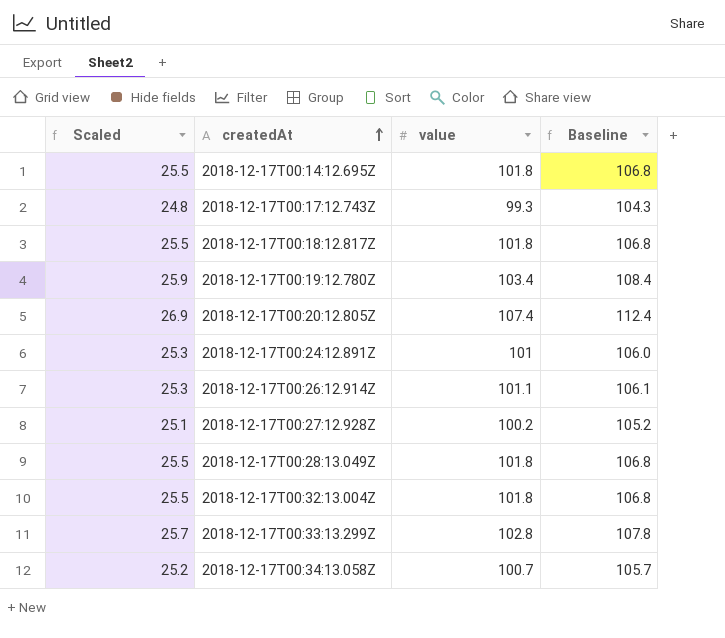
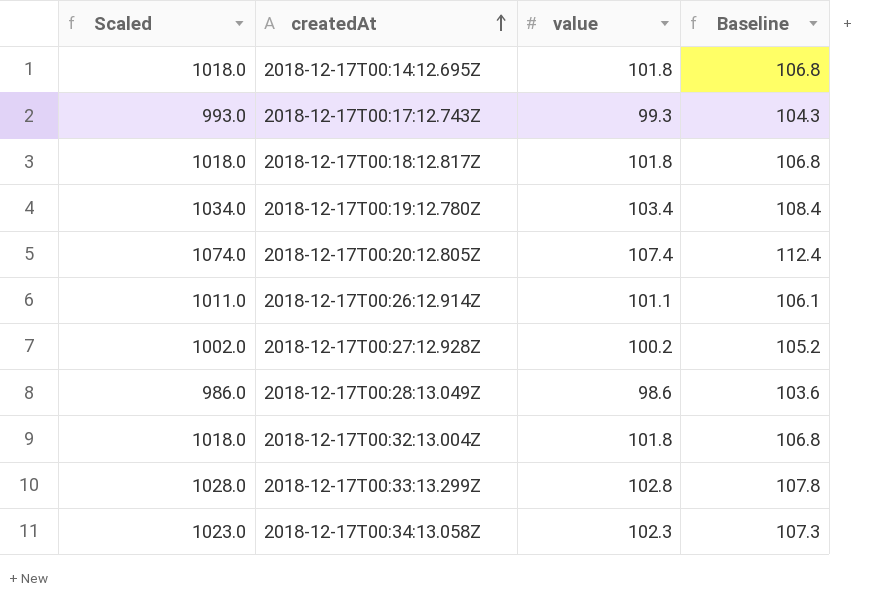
column Scaled | formula: [value] * 0.25 -> [value] * 10
row 2018-12-17T00:24:12.891Z: 25.3 | 101 | 106.0 -> none
2018-12-17T00:28:13.049Z | value: 101.8 -> 98.6
2018-12-17T00:28:13.049Z | Baseline: 106.8 -> 103.6
2018-12-17T00:34:13.058Z | value: 100.7 -> 102.3
2018-12-17T00:34:13.058Z | Baseline: 105.7 -> 107.3

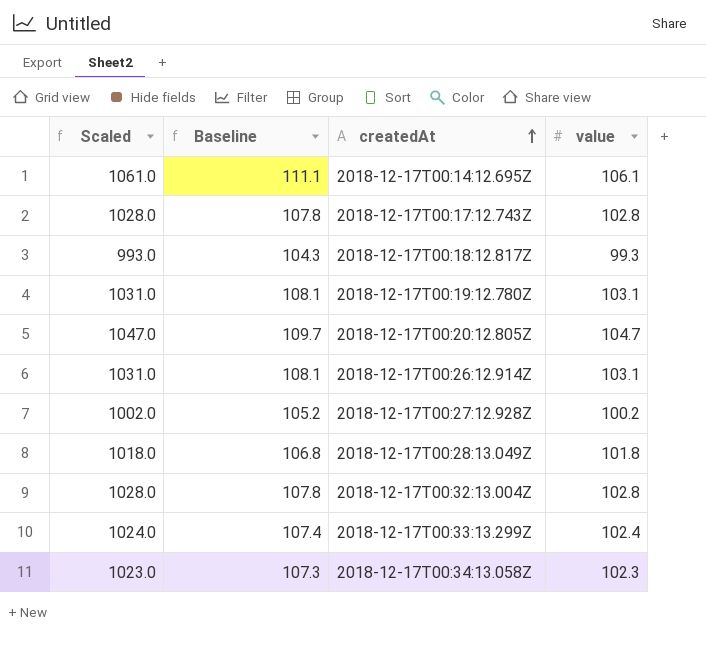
column Baseline | position: 4 -> 2
2018-12-17T00:14:12.695Z | Scaled: 1018.0 -> 1061.0
2018-12-17T00:14:12.695Z | Baseline: 106.8 -> 111.1
2018-12-17T00:14:12.695Z | value: 101.8 -> 106.1
2018-12-17T00:17:12.743Z | Scaled: 993.0 -> 1028.0
2018-12-17T00:17:12.743Z | Baseline: 104.3 -> 107.8
2018-12-17T00:17:12.743Z | value: 99.3 -> 102.8
2018-12-17T00:18:12.817Z | Scaled: 1018.0 -> 993.0
2018-12-17T00:18:12.817Z | Baseline: 106.8 -> 104.3
2018-12-17T00:18:12.817Z | value: 101.8 -> 99.3
2018-12-17T00:19:12.780Z | Scaled: 1034.0 -> 1031.0
2018-12-17T00:19:12.780Z | Baseline: 108.4 -> 108.1
2018-12-17T00:19:12.780Z | value: 103.4 -> 103.1
2018-12-17T00:20:12.805Z | Scaled: 1074.0 -> 1047.0
2018-12-17T00:20:12.805Z | Baseline: 112.4 -> 109.7
2018-12-17T00:20:12.805Z | value: 107.4 -> 104.7
2018-12-17T00:26:12.914Z | Scaled: 1011.0 -> 1031.0
2018-12-17T00:26:12.914Z | Baseline: 106.1 -> 108.1
2018-12-17T00:26:12.914Z | value: 101.1 -> 103.1
2018-12-17T00:28:13.049Z | Scaled: 986.0 -> 1018.0
2018-12-17T00:28:13.049Z | Baseline: 103.6 -> 106.8
2018-12-17T00:28:13.049Z | value: 98.6 -> 101.8
2018-12-17T00:32:13.004Z | Scaled: 1018.0 -> 1028.0
2018-12-17T00:32:13.004Z | Baseline: 106.8 -> 107.8
2018-12-17T00:32:13.004Z | value: 101.8 -> 102.8
2018-12-17T00:33:13.299Z | Scaled: 1028.0 -> 1024.0
2018-12-17T00:33:13.299Z | Baseline: 107.8 -> 107.4
2018-12-17T00:33:13.299Z | value: 102.8 -> 102.4

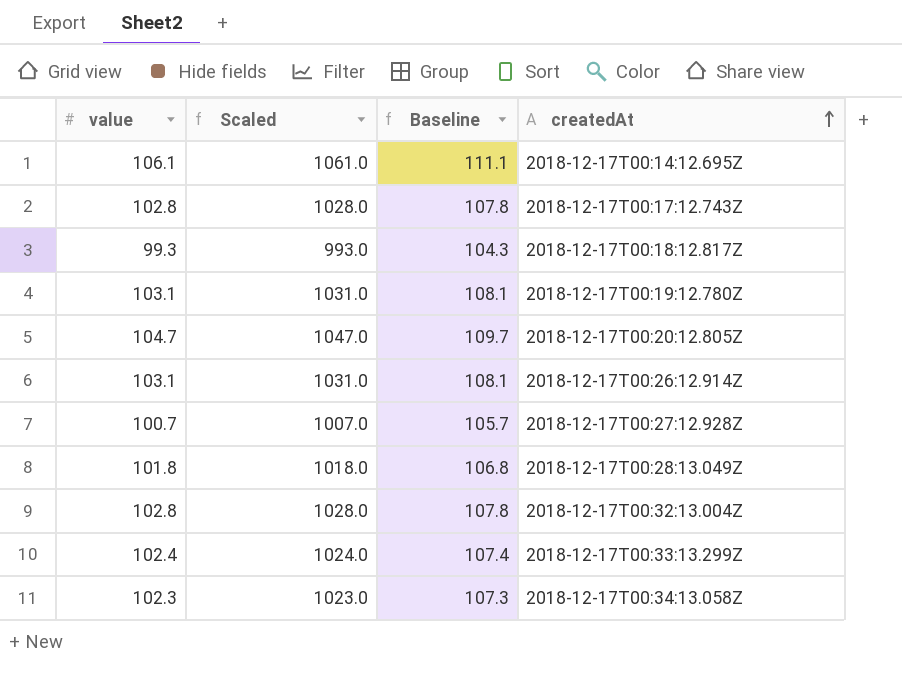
column value | position: 4 -> 1
2018-12-17T00:27:12.928Z | value: 100.2 -> 100.7
2018-12-17T00:27:12.928Z | Scaled: 1002.0 -> 1007.0
2018-12-17T00:27:12.928Z | Baseline: 105.2 -> 105.7

